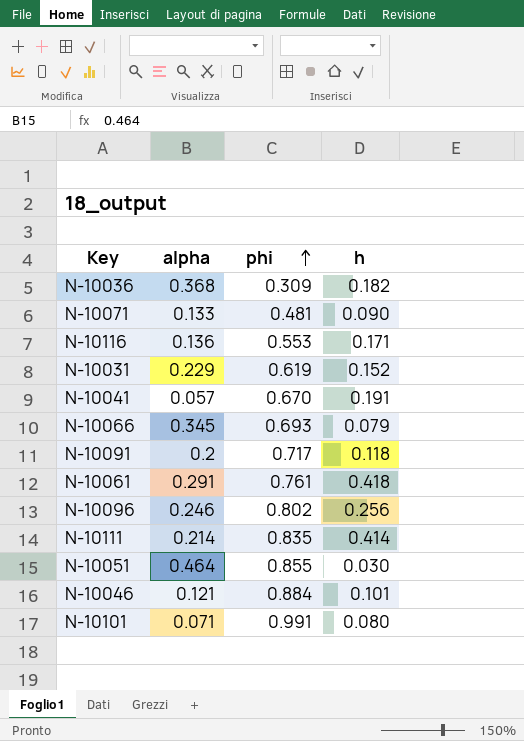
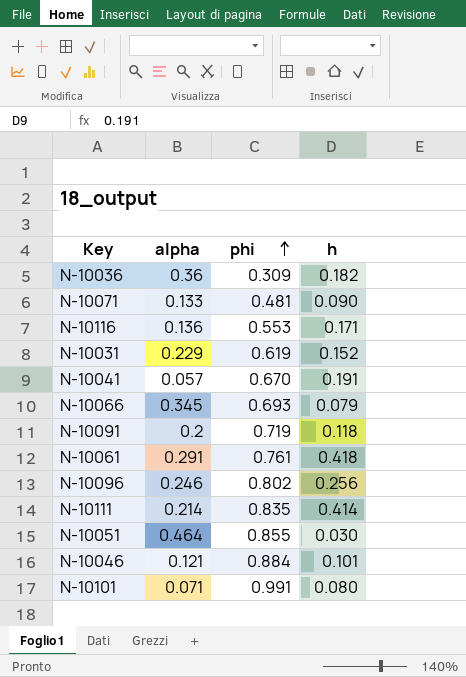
N-10036 | alpha: 0.368 -> 0.36
N-10091 | phi: 0.717 -> 0.719

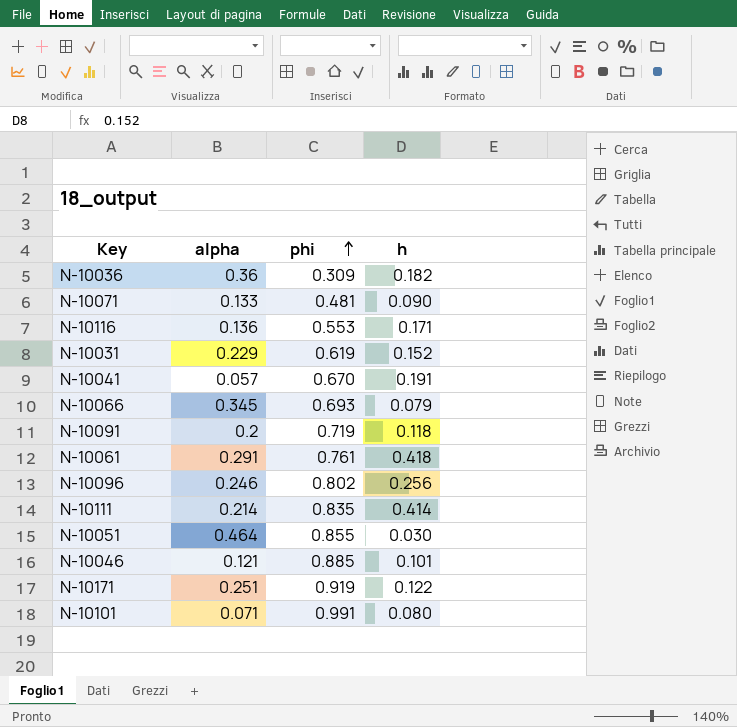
N-10046 | phi: 0.884 -> 0.885
row N-10171: none -> 0.251 | 0.919 | 0.122

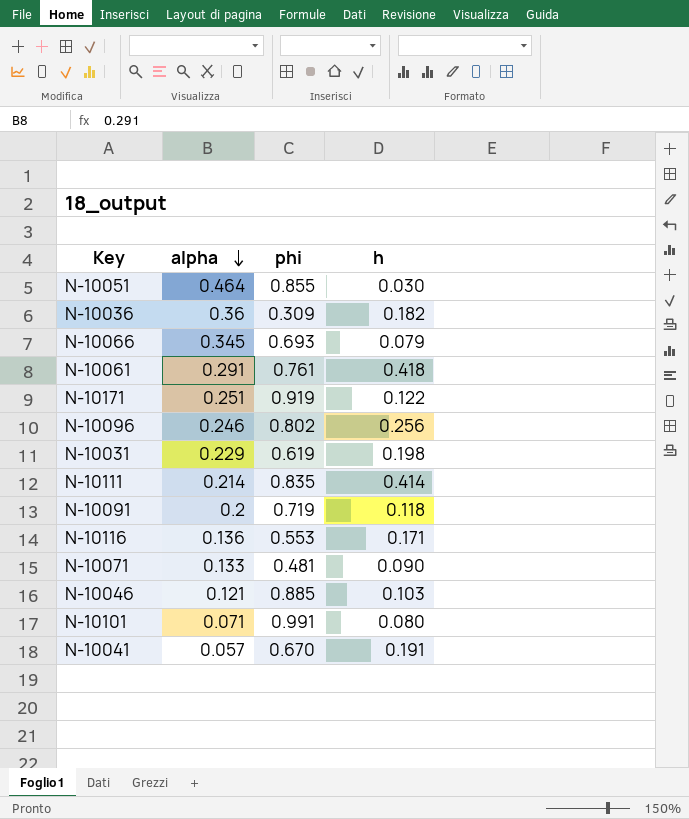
row order: phi ascending -> alpha descending
N-10031 | h: 0.152 -> 0.198
N-10046 | h: 0.101 -> 0.103

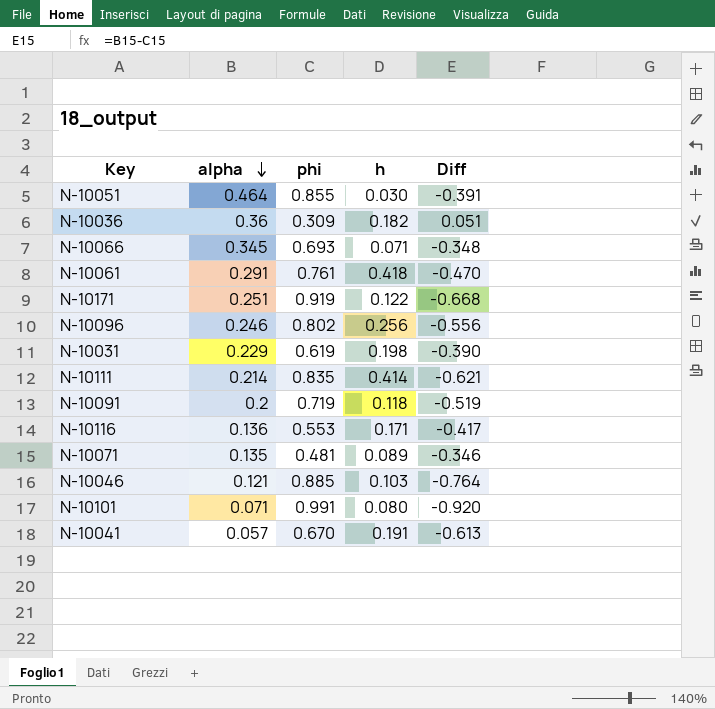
column Diff | formula: none -> [alpha] - [phi]
N-10066 | h: 0.079 -> 0.071
N-10071 | alpha: 0.133 -> 0.135
N-10071 | h: 0.090 -> 0.089

